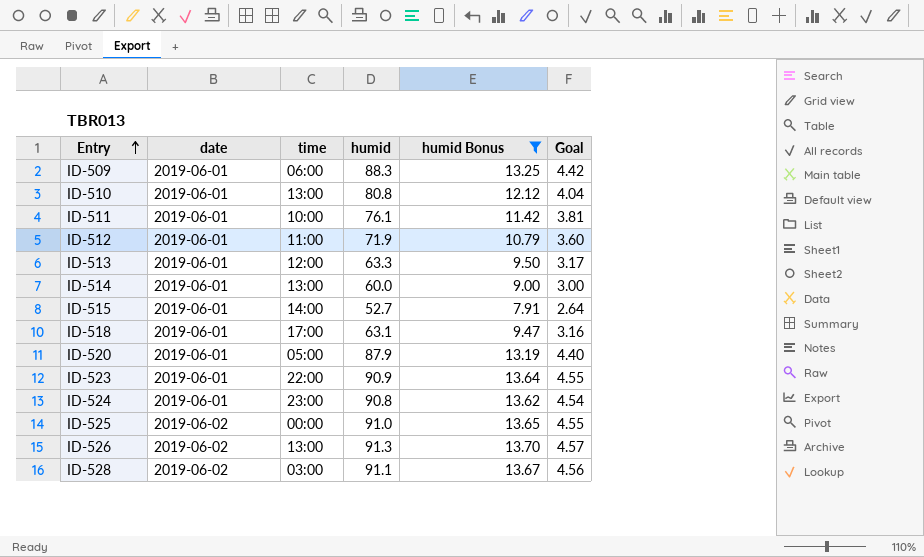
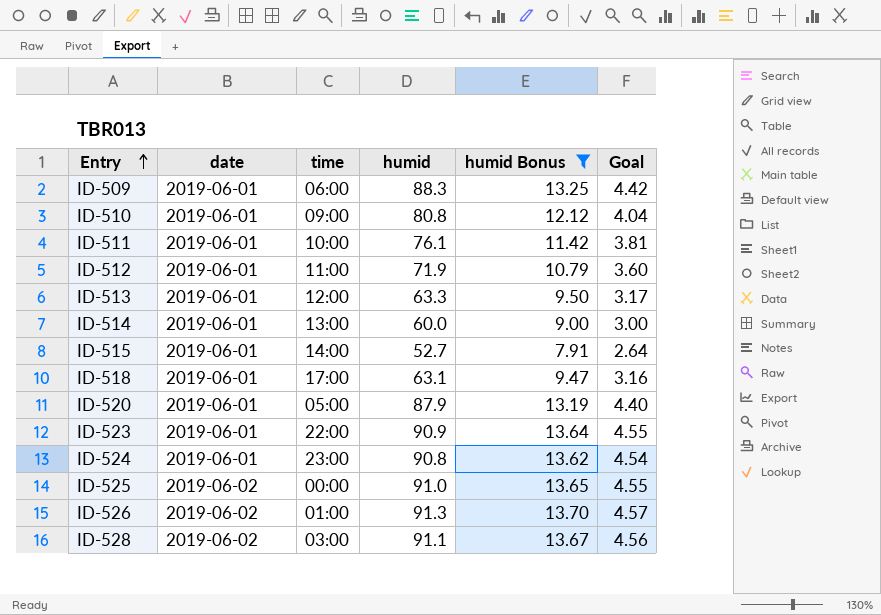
ID-510 | time: 13:00 -> 09:00
ID-526 | time: 13:00 -> 01:00

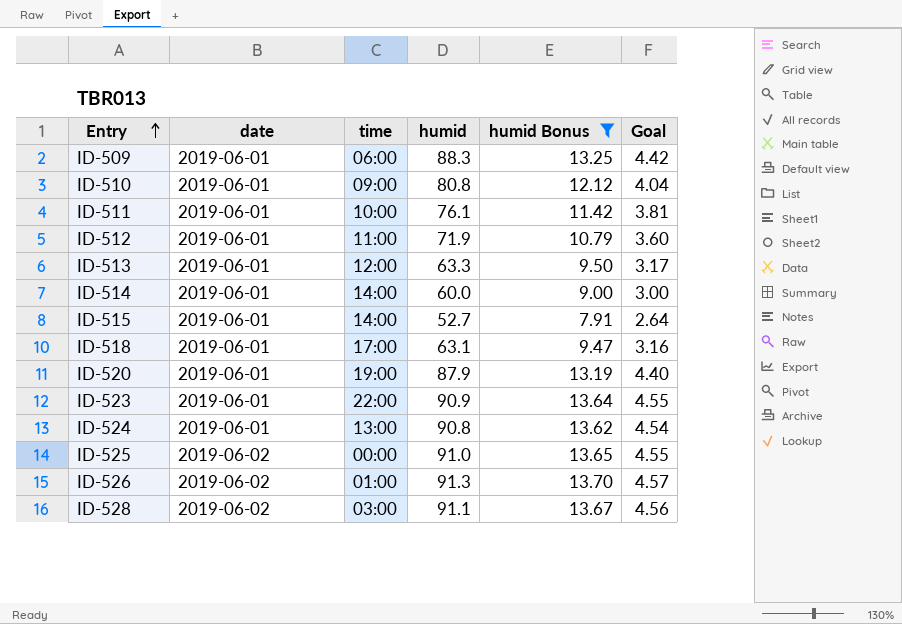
ID-514 | time: 13:00 -> 14:00
ID-520 | time: 05:00 -> 19:00
ID-524 | time: 23:00 -> 13:00

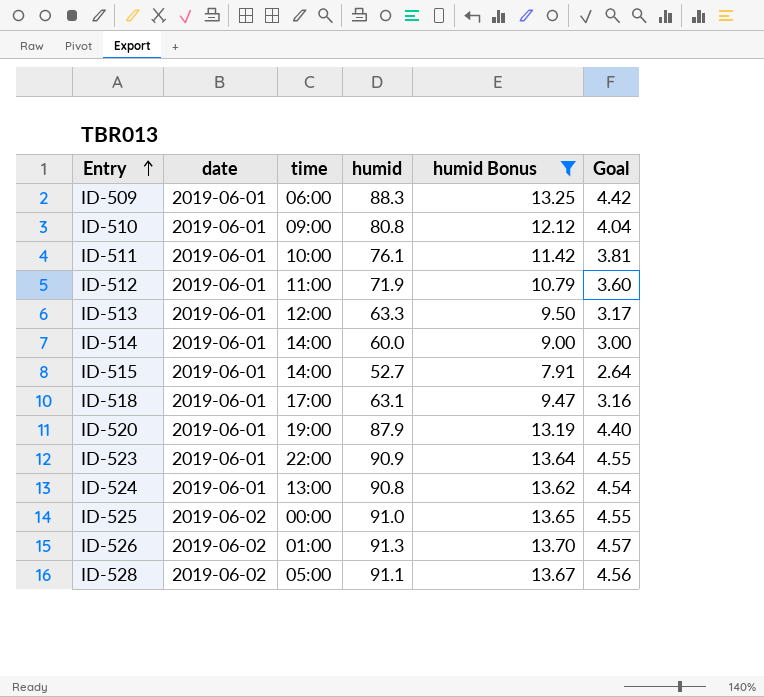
ID-528 | time: 03:00 -> 05:00

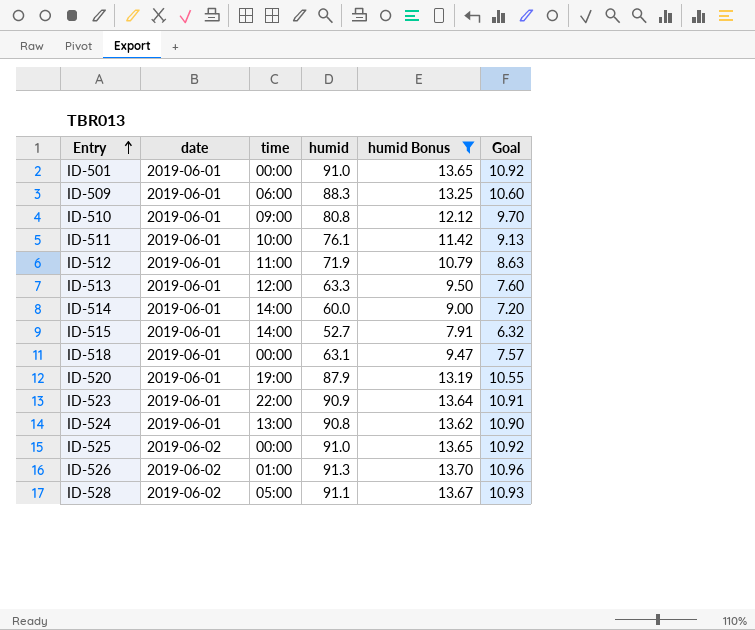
column Goal | formula: [humid] * 0.05 -> [humid] * 0.12
row ID-501: none -> 2019-06-01 | 00:00 | 91.0 | 13.65 | 10.92
ID-518 | time: 17:00 -> 00:00

